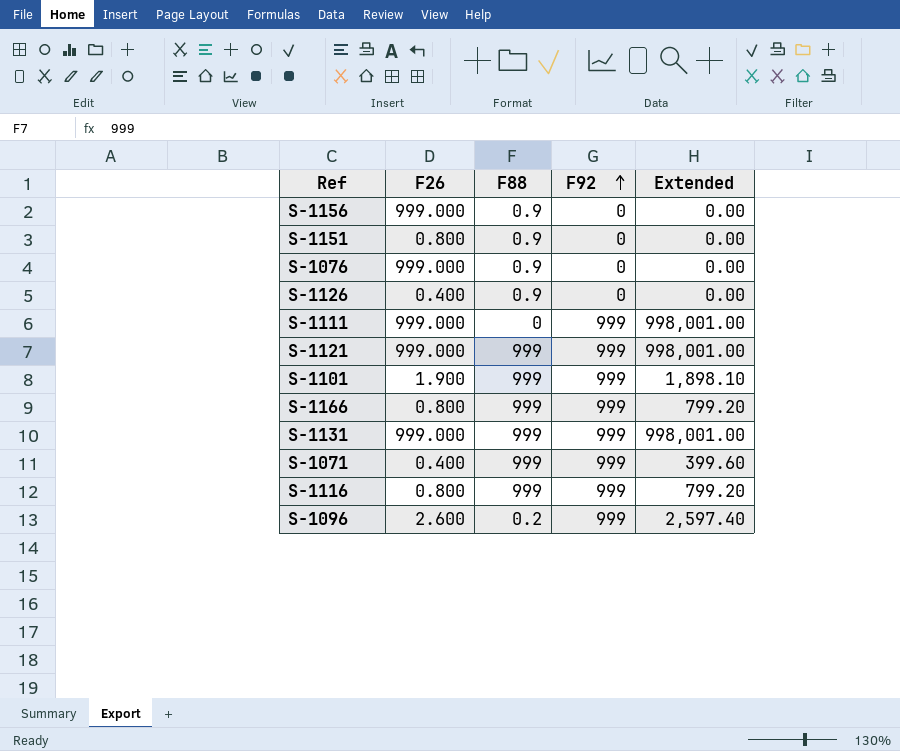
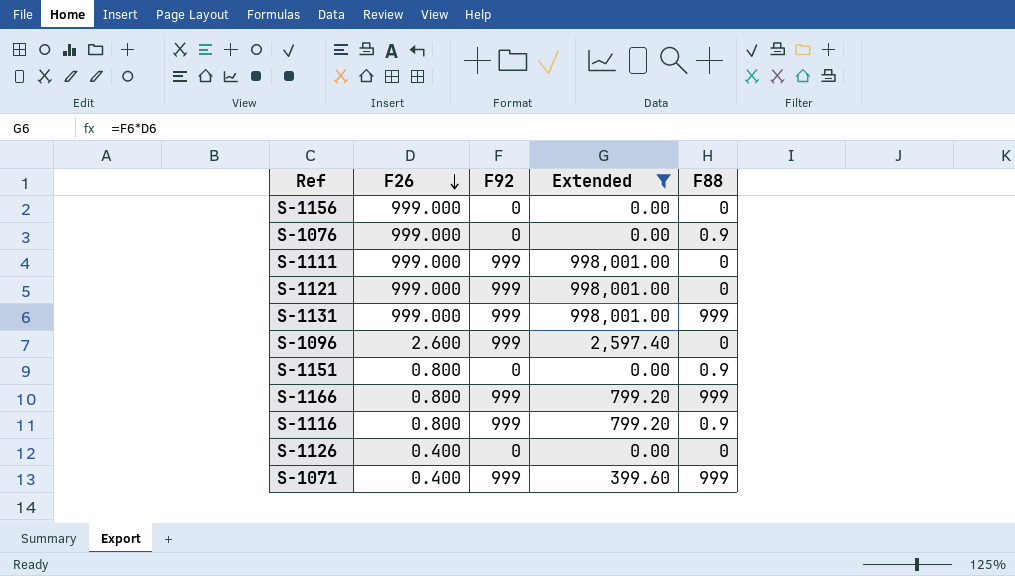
filter: none -> Extended != 1,898.10
row order: F92 ascending -> F26 descending
column F88 | position: 3 -> 5
S-1156 | F88: 0.9 -> 0
S-1121 | F88: 999 -> 0
S-1096 | F88: 0.2 -> 0
S-1116 | F88: 999 -> 0.9
S-1126 | F88: 0.9 -> 0

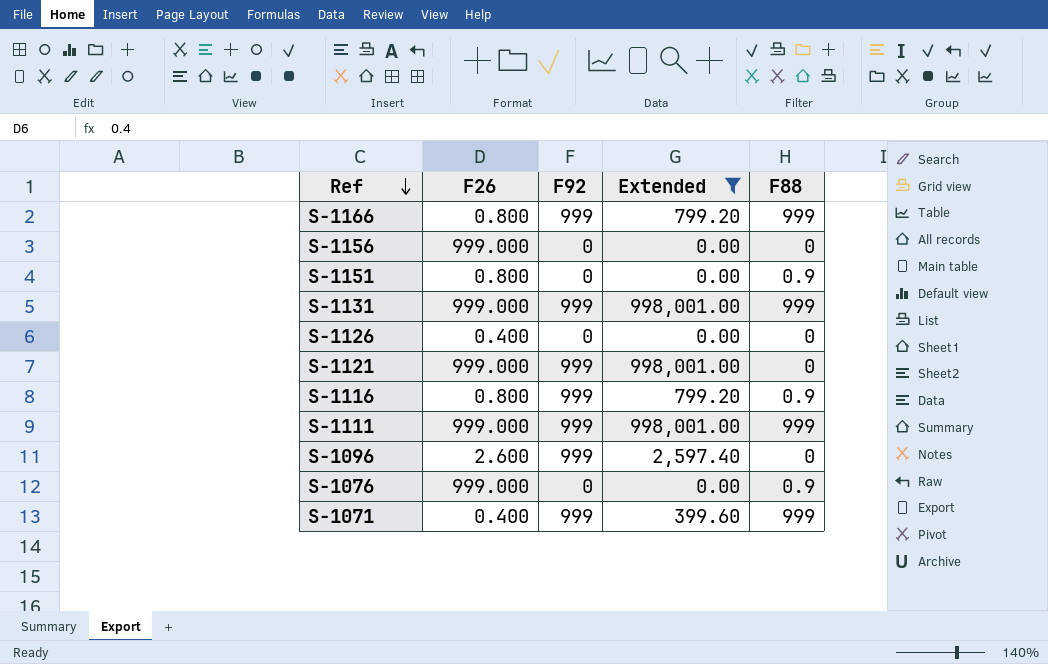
row order: F26 descending -> Ref descending
S-1111 | F88: 0 -> 999

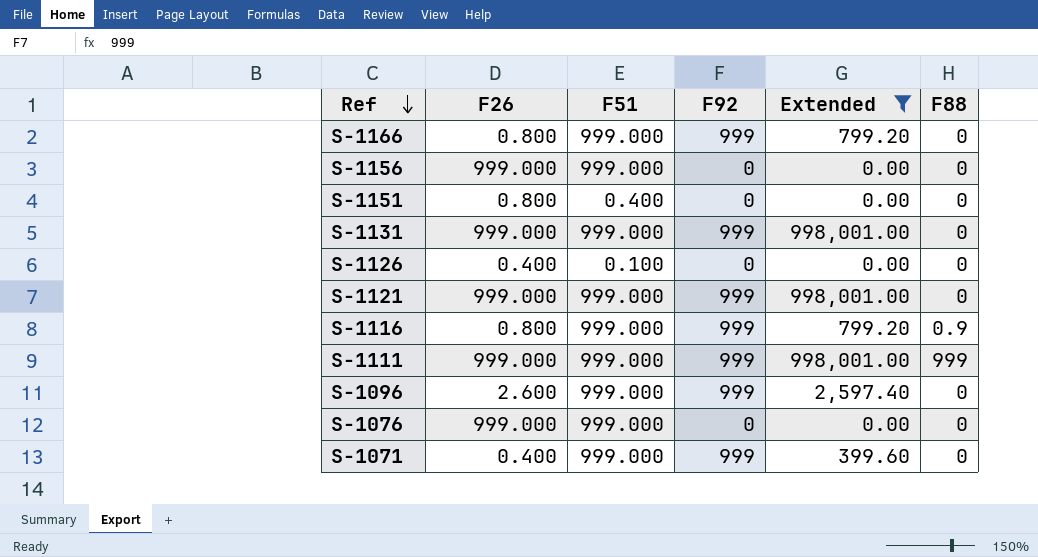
column F51 | position: none -> 3
S-1166 | F88: 999 -> 0
S-1151 | F88: 0.9 -> 0
S-1131 | F88: 999 -> 0
S-1076 | F88: 0.9 -> 0
S-1071 | F88: 999 -> 0

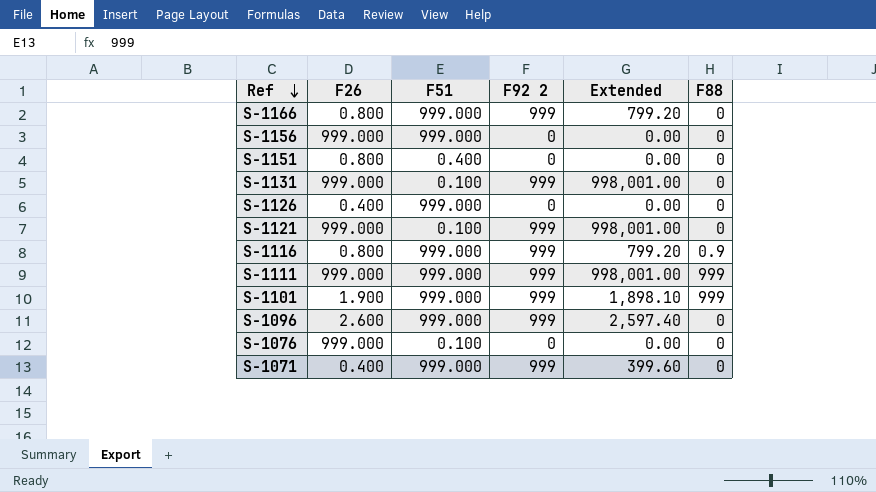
filter: Extended != 1,898.10 -> none
column name: F92 -> F92 2
S-1131 | F51: 999.000 -> 0.100
S-1126 | F51: 0.100 -> 999.000
S-1121 | F51: 999.000 -> 0.100
S-1076 | F51: 999.000 -> 0.100

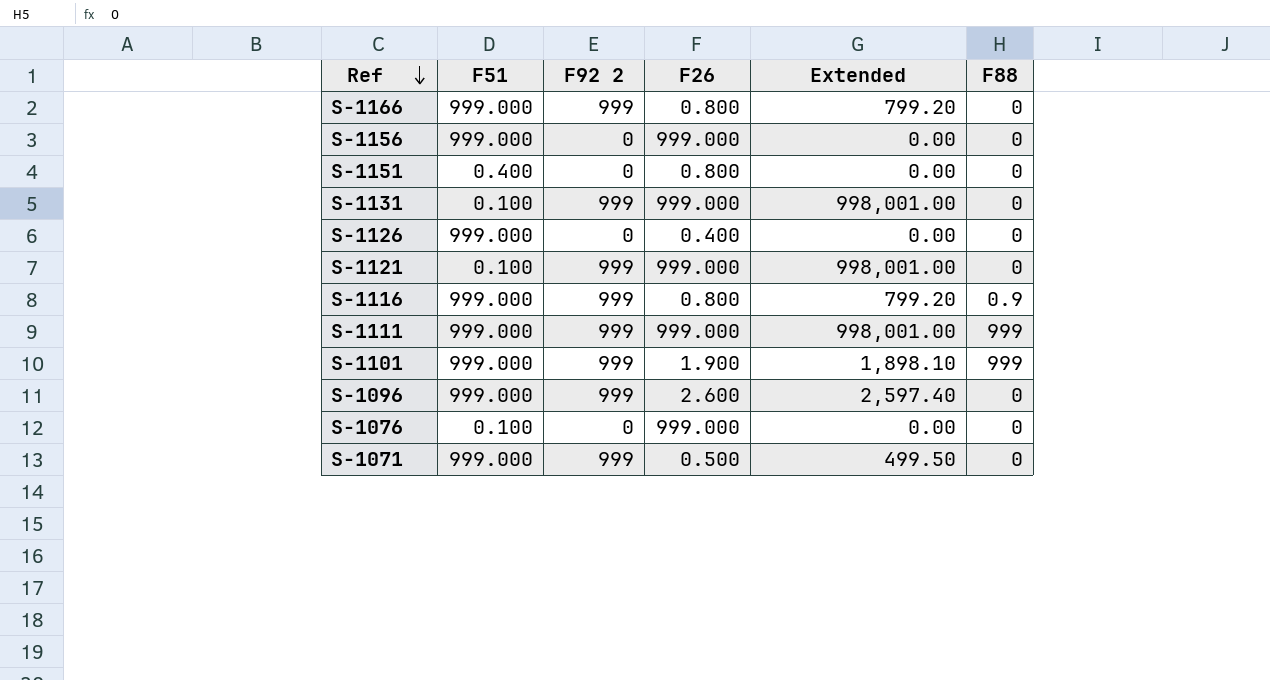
column F26 | position: 2 -> 4
S-1071 | F26: 0.400 -> 0.500
S-1071 | Extended: 399.60 -> 499.50

